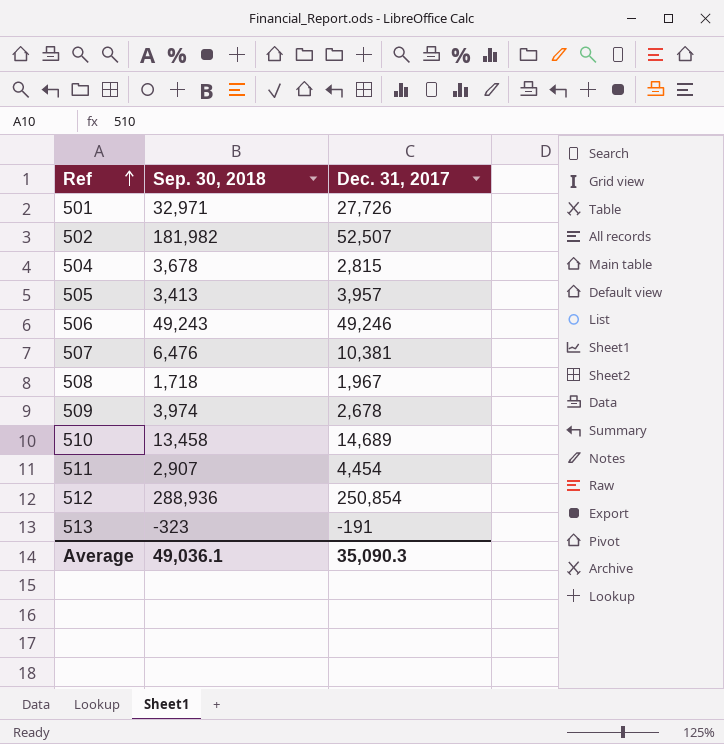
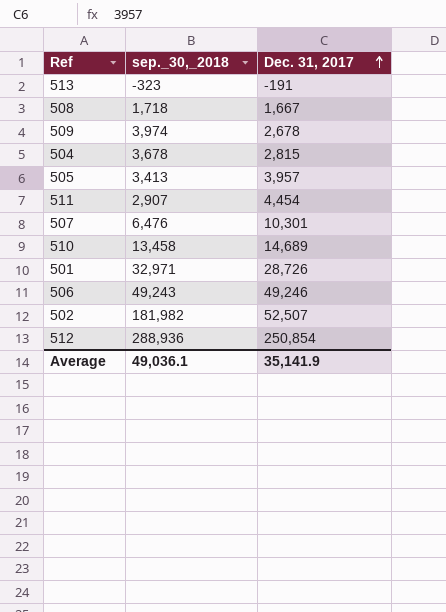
row order: Ref ascending -> Dec. 31, 2017 ascending
column name: Sep. 30, 2018 -> sep._30,_2018
508 | Dec. 31, 2017: 1,967 -> 1,667
507 | Dec. 31, 2017: 10,381 -> 10,301
501 | Dec. 31, 2017: 27,726 -> 28,726
Average | Dec. 31, 2017: 35,090.3 -> 35,141.9

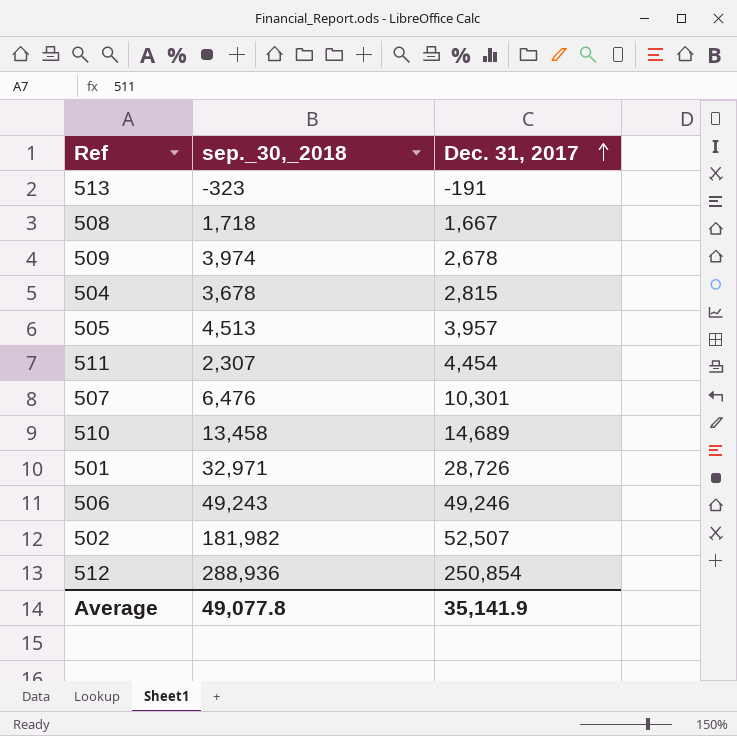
505 | sep._30,_2018: 3,413 -> 4,513
511 | sep._30,_2018: 2,907 -> 2,307
Average | sep._30,_2018: 49,036.1 -> 49,077.8

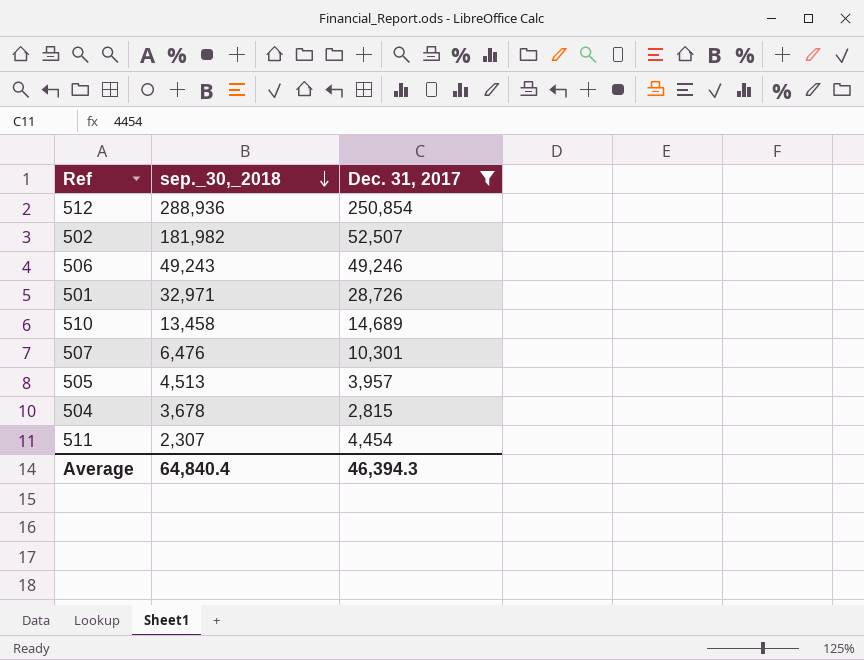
filter: none -> Dec. 31, 2017 >= 2,815
row order: Dec. 31, 2017 ascending -> sep._30,_2018 descending
Average | sep._30,_2018: 49,077.8 -> 64,840.4
Average | Dec. 31, 2017: 35,141.9 -> 46,394.3

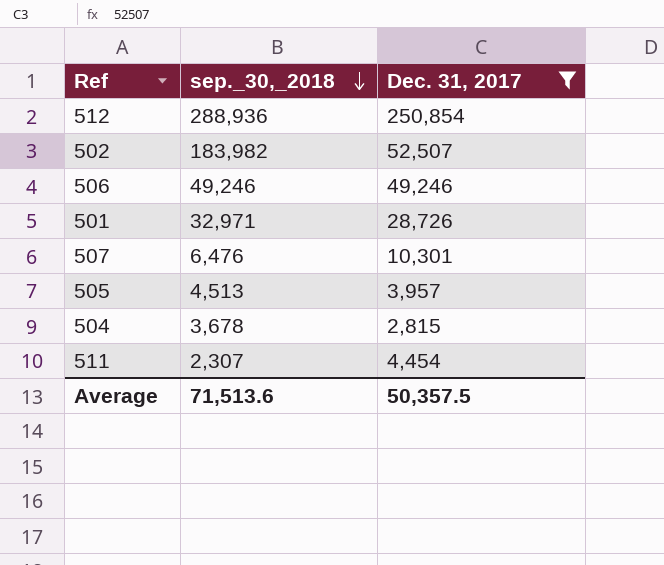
row 510: 13,458 | 14,689 -> none
502 | sep._30,_2018: 181,982 -> 183,982
506 | sep._30,_2018: 49,243 -> 49,246
Average | sep._30,_2018: 64,840.4 -> 71,513.6
Average | Dec. 31, 2017: 46,394.3 -> 50,357.5

